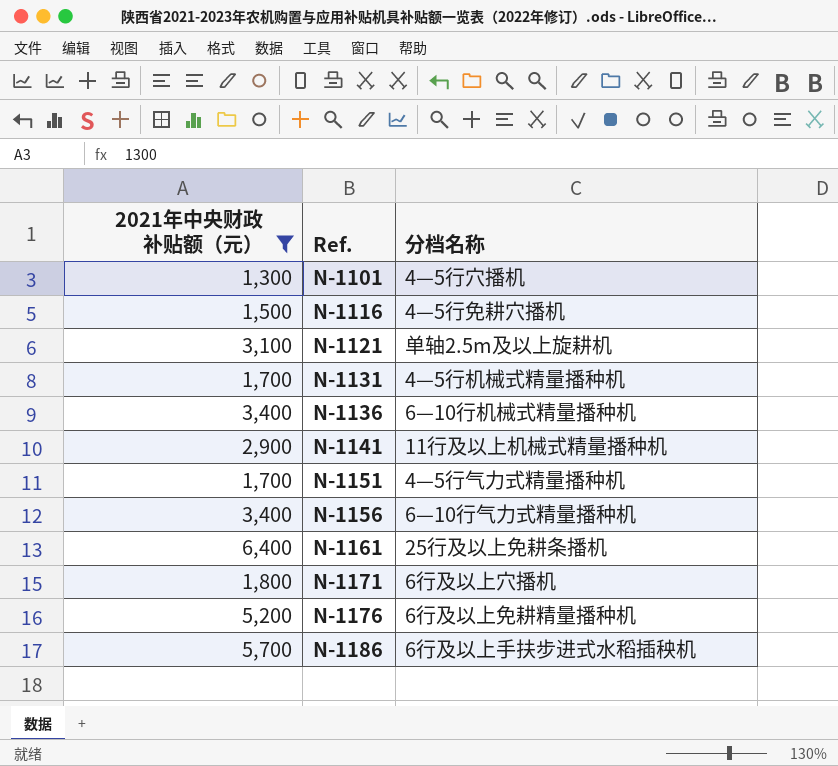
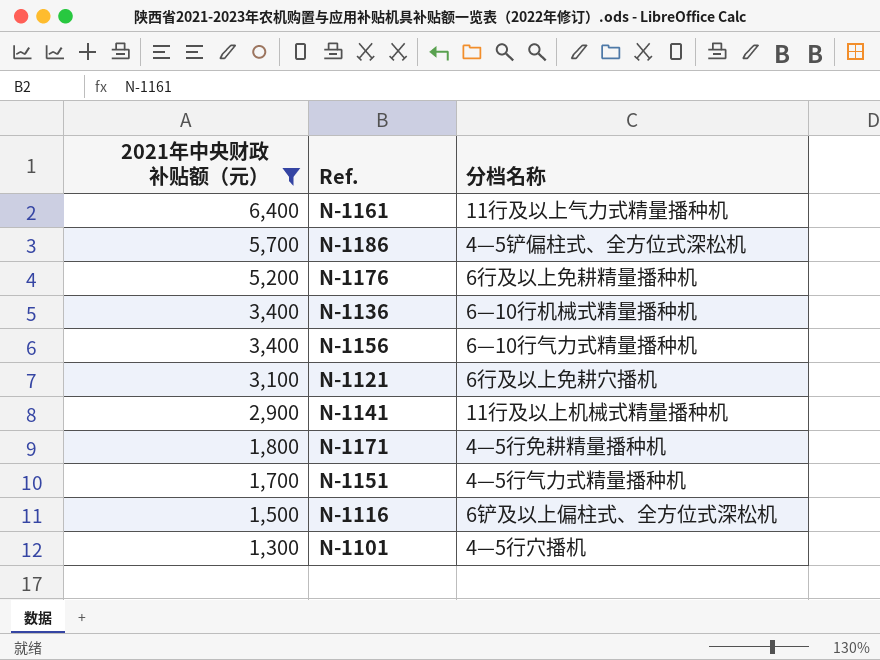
row order: Ref. ascending -> 2021年中央财政补贴额（元） descending
row N-1131: 1,700 | 4—5行机械式精量播种机 -> none
N-1161 | 分档名称: 25行及以上免耕条播机 -> 11行及以上气力式精量播种机
N-1186 | 分档名称: 6行及以上手扶步进式水稻插秧机 -> 4—5铲偏柱式、全方位式深松机
N-1121 | 分档名称: 单轴2.5m及以上旋耕机 -> 6行及以上免耕穴播机
N-1171 | 分档名称: 6行及以上穴播机 -> 4—5行免耕精量播种机
N-1116 | 分档名称: 4—5行免耕穴播机 -> 6铲及以上偏柱式、全方位式深松机

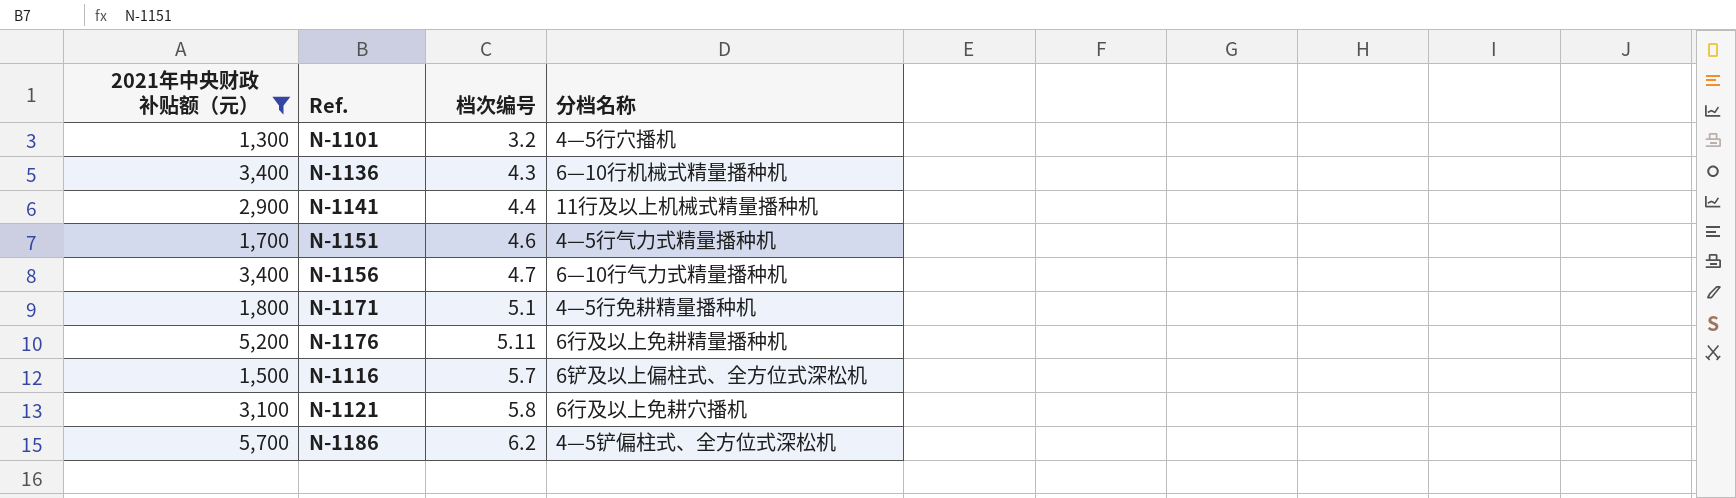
row order: 2021年中央财政补贴额（元） descending -> 档次编号 ascending
column 档次编号 | position: none -> 3
row N-1161: 6,400 | 11行及以上气力式精量播种机 -> none

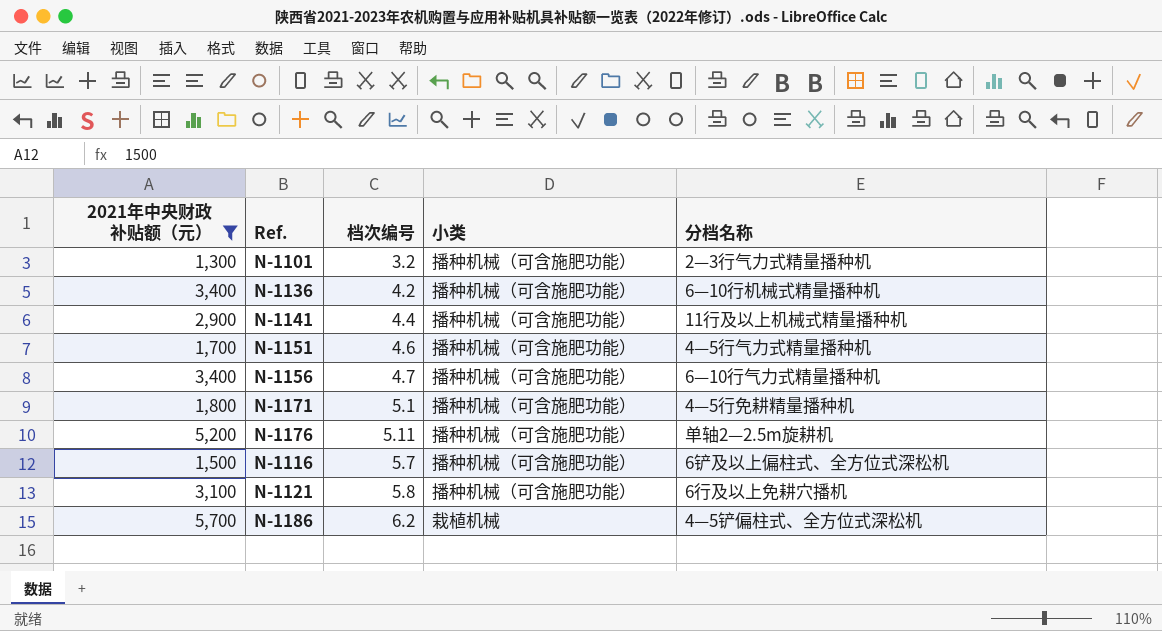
column 小类 | position: none -> 4
N-1101 | 分档名称: 4—5行穴播机 -> 2—3行气力式精量播种机
N-1136 | 档次编号: 4.3 -> 4.2
N-1176 | 分档名称: 6行及以上免耕精量播种机 -> 单轴2—2.5m旋耕机

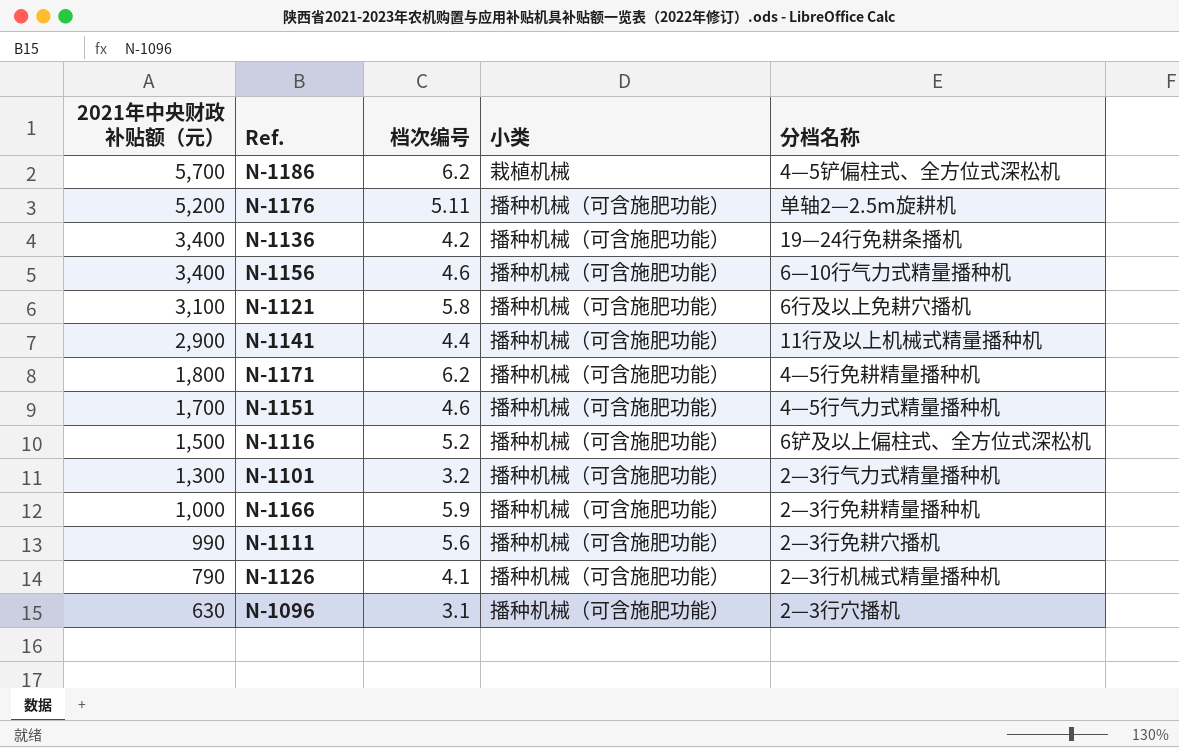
filter: 2021年中央财政补贴额（元） >= 1,300 -> none
row order: 档次编号 ascending -> 2021年中央财政补贴额（元） descending
N-1136 | 分档名称: 6—10行机械式精量播种机 -> 19—24行免耕条播机
N-1156 | 档次编号: 4.7 -> 4.6
N-1171 | 档次编号: 5.1 -> 6.2
N-1116 | 档次编号: 5.7 -> 5.2

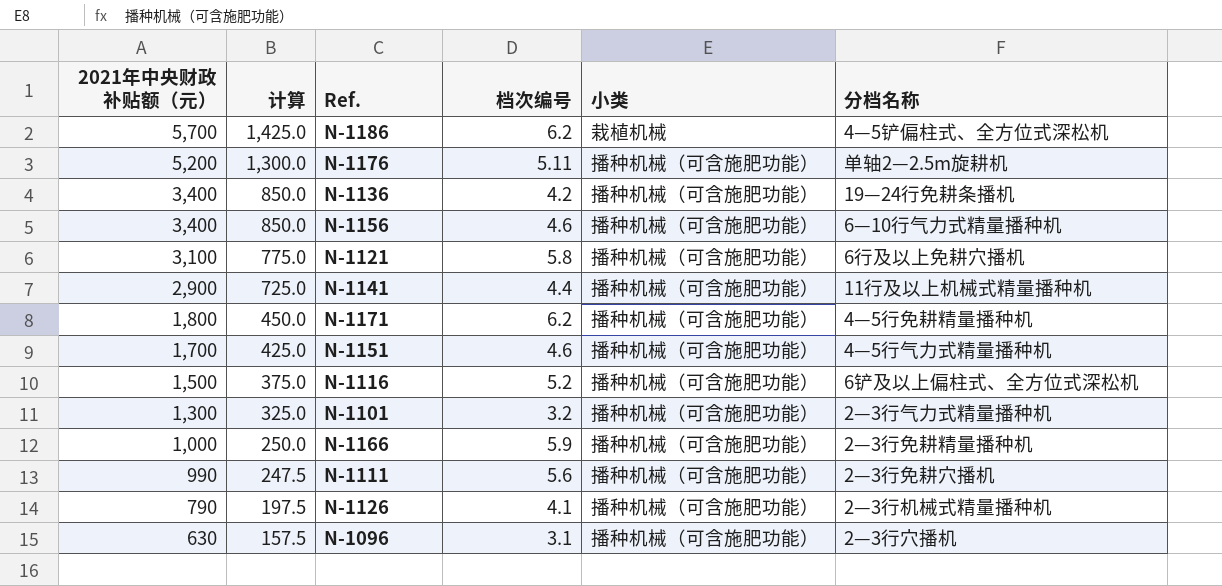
column 计算 | formula: none -> [2021年中央财政补贴额（元）] * 0.25

